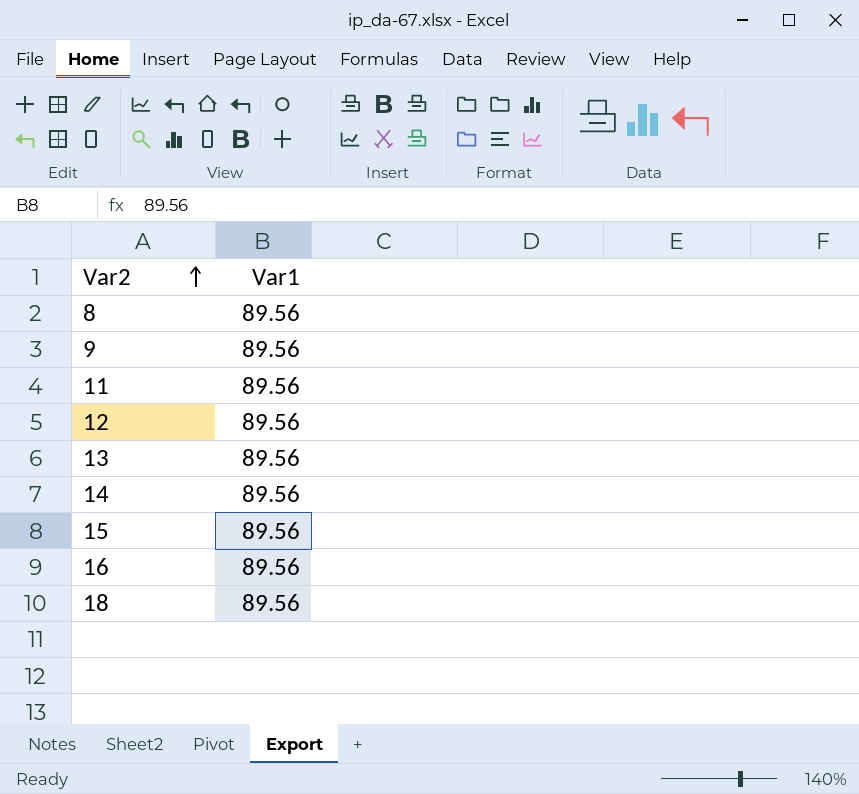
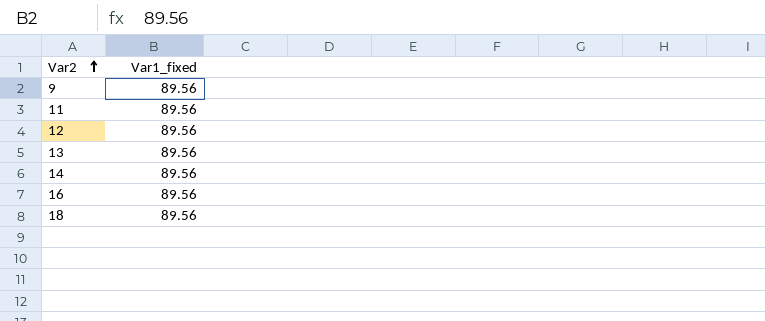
column name: Var1 -> Var1_fixed
row 8: 89.56 -> none
row 15: 89.56 -> none

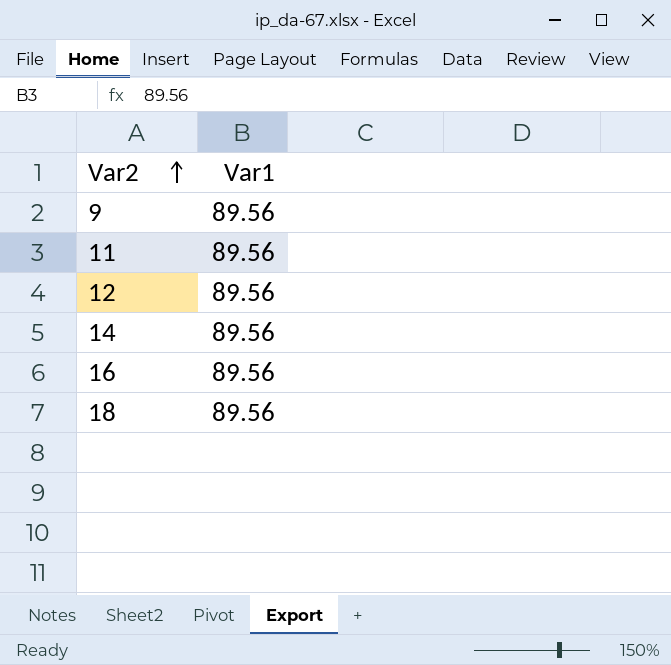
column name: Var1_fixed -> Var1
row 13: 89.56 -> none

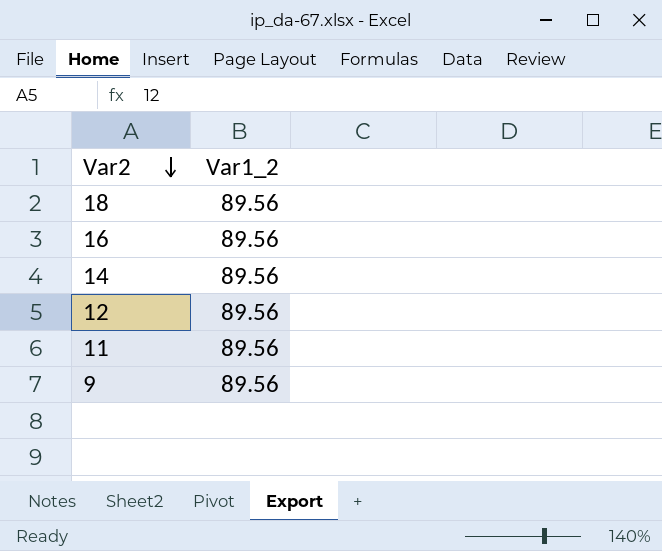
row order: Var2 ascending -> Var2 descending
column name: Var1 -> Var1_2

